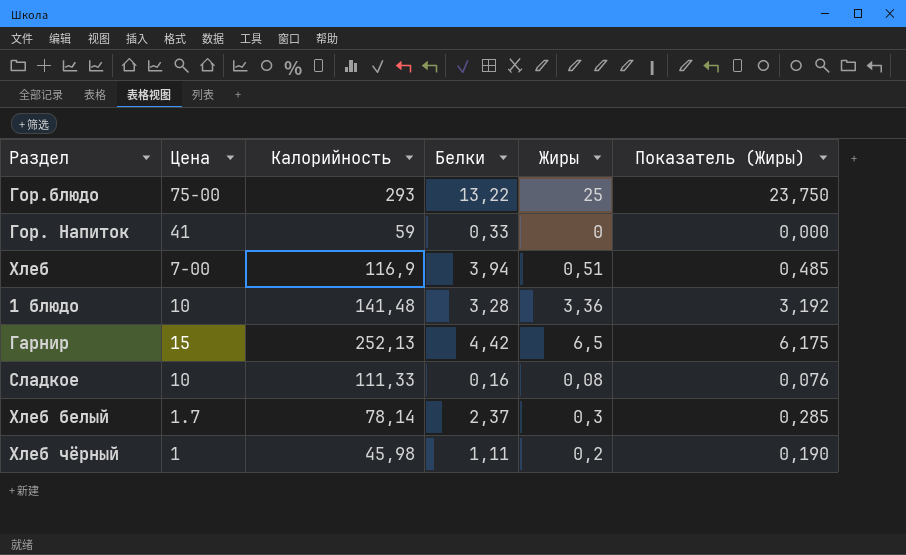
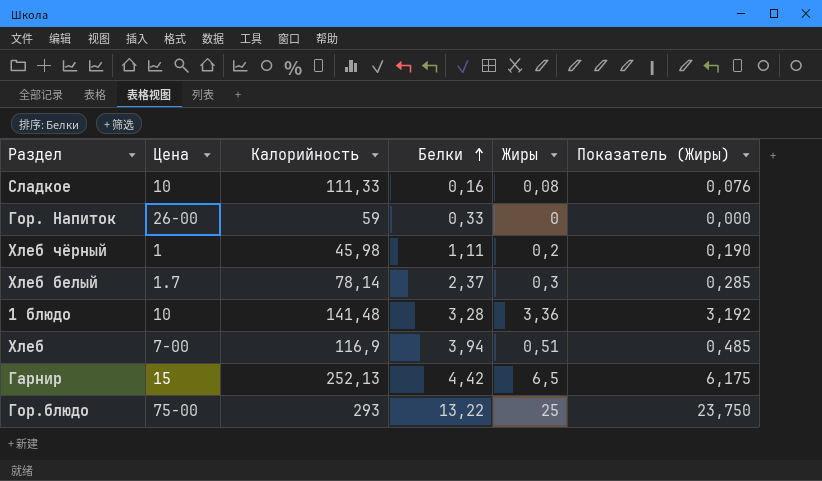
row order: none -> Белки ascending
Гор. Напиток | Цена: 41 -> 26-00

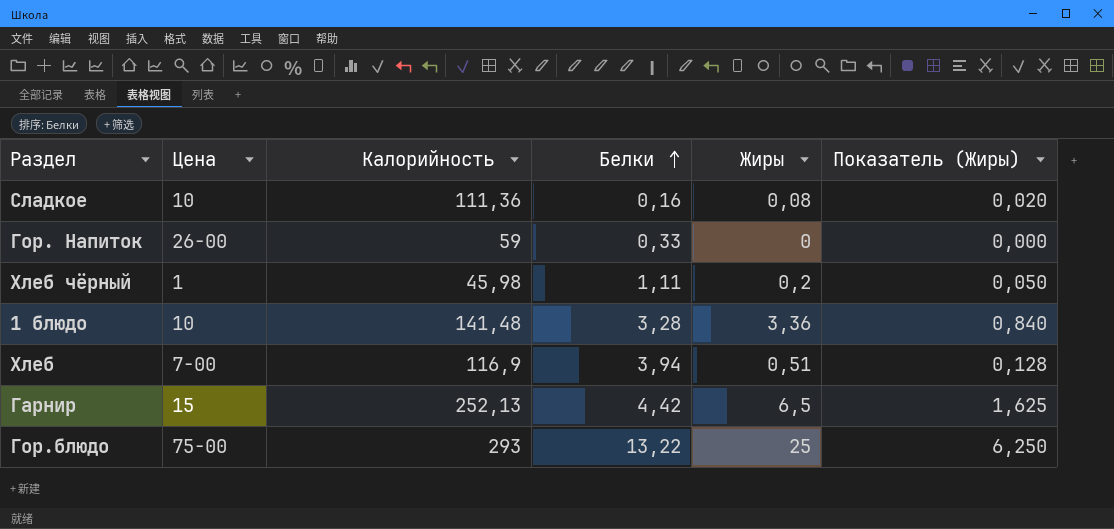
column Показатель (Жиры) | formula: [Жиры] * 0,95 -> [Жиры] * 0,25
row Хлеб белый: 1.7 | 78,14 | 2,37 | 0,3 | 0,285 -> none
Сладкое | Калорийность: 111,33 -> 111,36

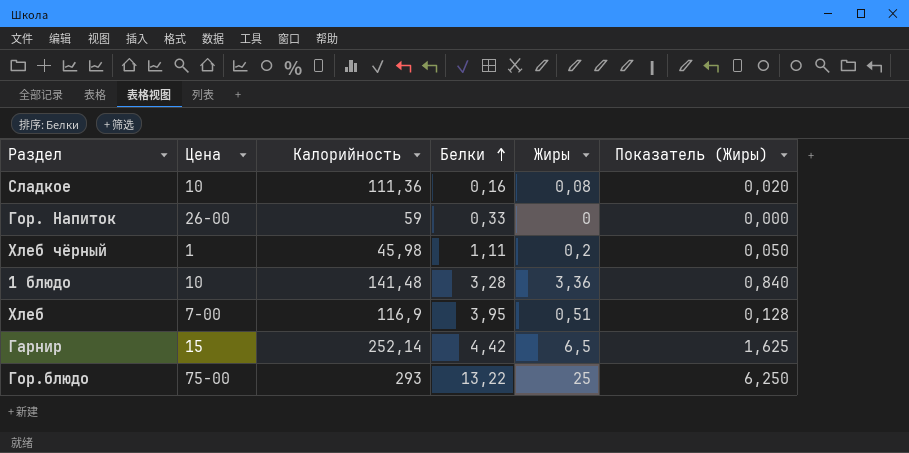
Хлеб | Белки: 3,94 -> 3,95
Гарнир | Калорийность: 252,13 -> 252,14

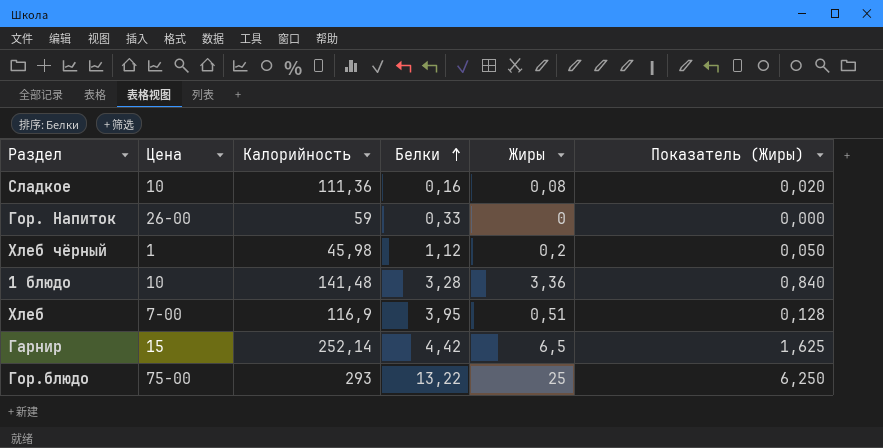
Хлеб чёрный | Белки: 1,11 -> 1,12

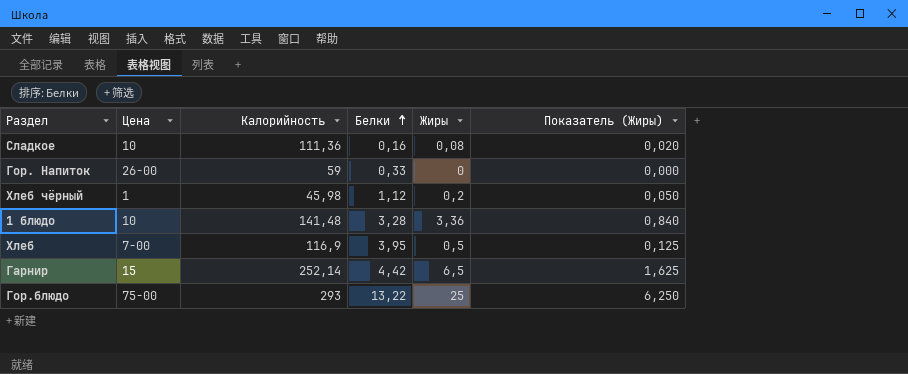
Хлеб | Жиры: 0,51 -> 0,5
Хлеб | Показатель (Жиры): 0,128 -> 0,125

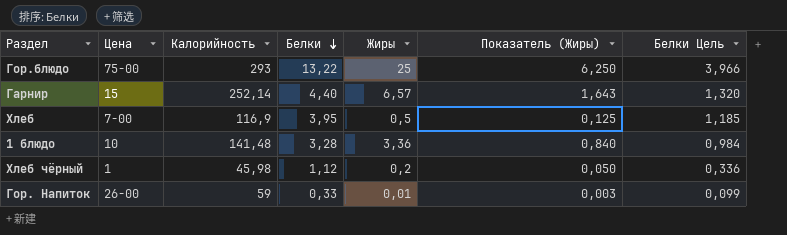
row order: Белки ascending -> Белки descending
column Белки Цель | formula: none -> [Белки] * 0,3
row Сладкое: 10 | 111,36 | 0,16 | 0,08 | 0,020 -> none
Гарнир | Белки: 4,42 -> 4,40
Гарнир | Жиры: 6,5 -> 6,57
Гарнир | Показатель (Жиры): 1,625 -> 1,643
Гор. Напиток | Жиры: 0 -> 0,01
Гор. Напиток | Показатель (Жиры): 0,000 -> 0,003

